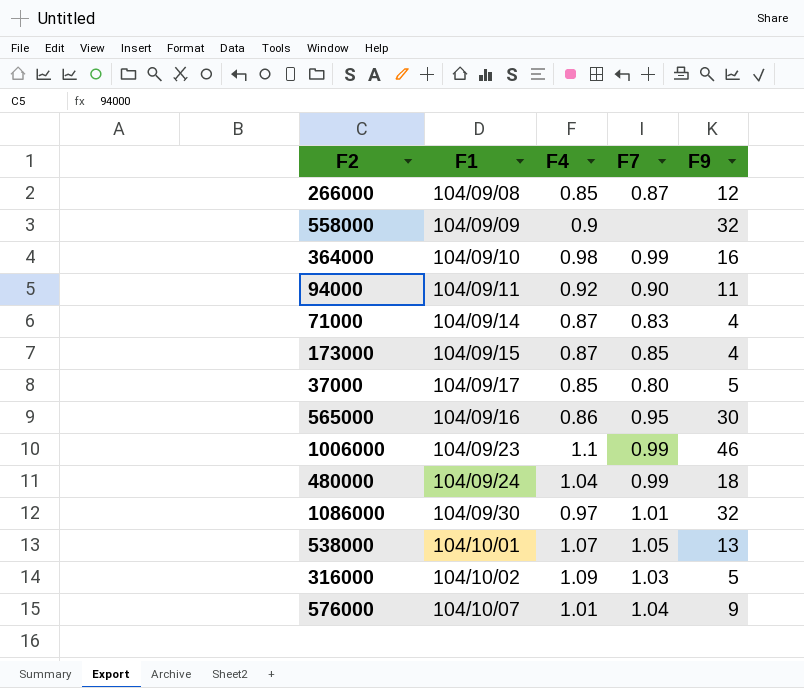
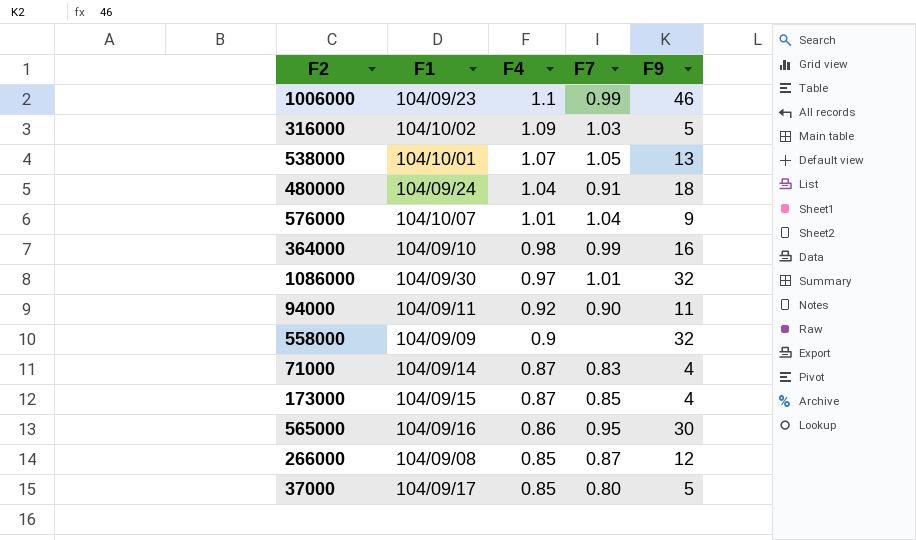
row order: none -> F4 descending
480000 | F7: 0.99 -> 0.91

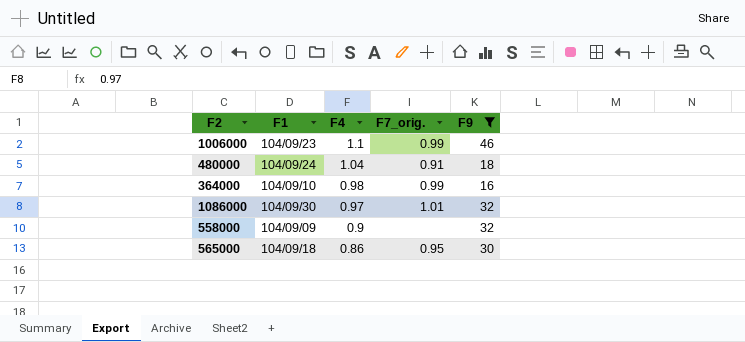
filter: none -> F9 >= 16
column name: F7 -> F7_orig.
565000 | F1: 104/09/16 -> 104/09/18

